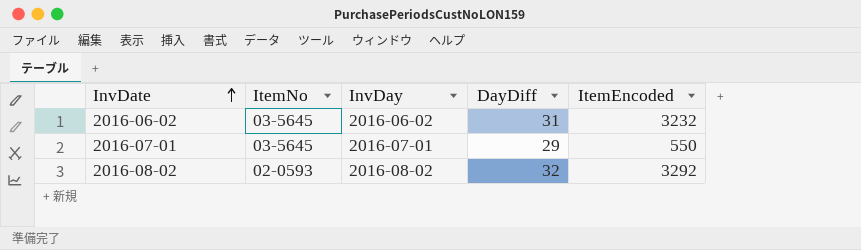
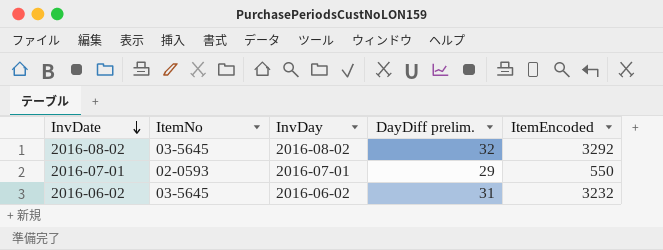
row order: InvDate ascending -> InvDate descending
column name: DayDiff -> DayDiff prelim.
2016-08-02 | ItemNo: 02-0593 -> 03-5645
2016-07-01 | ItemNo: 03-5645 -> 02-0593

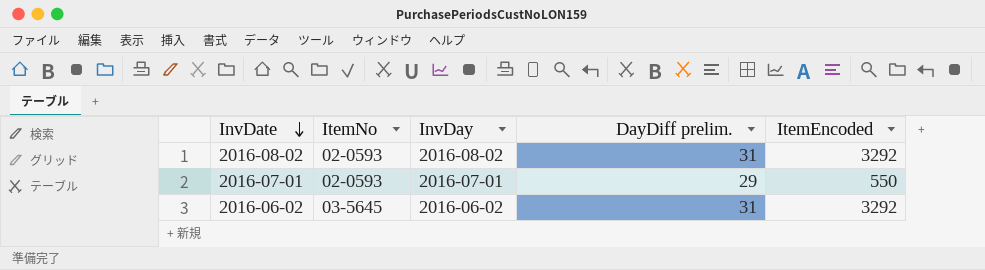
2016-08-02 | ItemNo: 03-5645 -> 02-0593
2016-08-02 | DayDiff prelim.: 32 -> 31
2016-06-02 | ItemEncoded: 3232 -> 3292

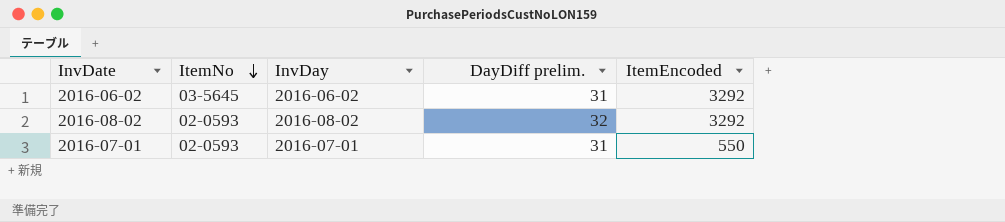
row order: InvDate descending -> ItemNo descending
2016-08-02 | DayDiff prelim.: 31 -> 32
2016-07-01 | DayDiff prelim.: 29 -> 31

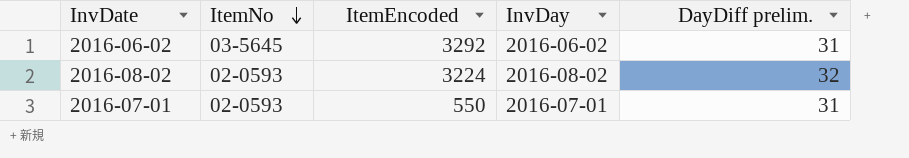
column ItemEncoded | position: 5 -> 3
2016-08-02 | ItemEncoded: 3292 -> 3224

